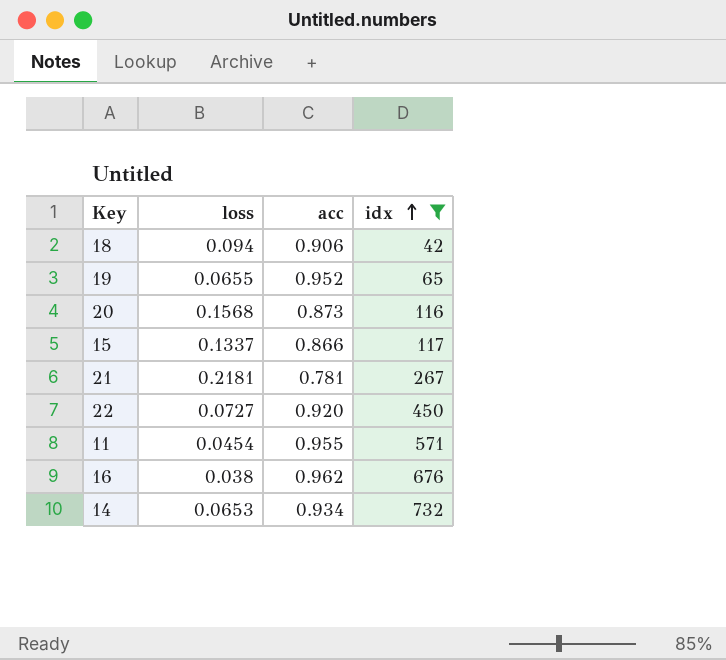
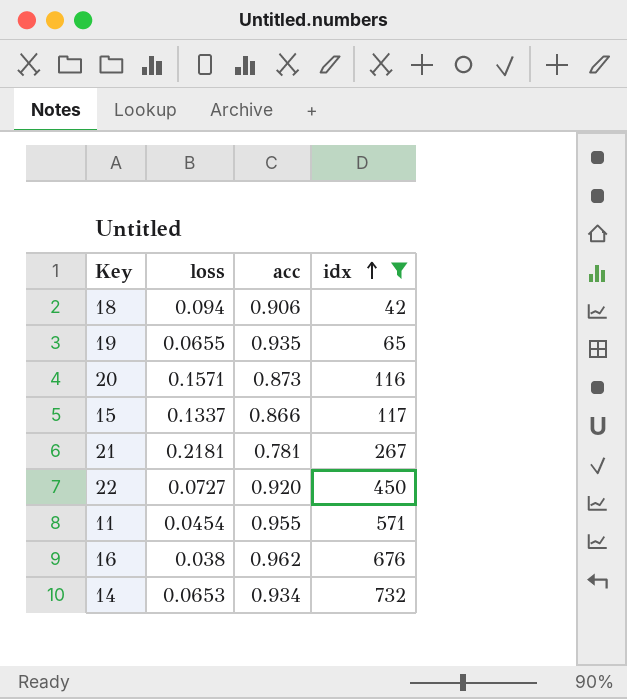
19 | acc: 0.952 -> 0.935
20 | loss: 0.1568 -> 0.1571

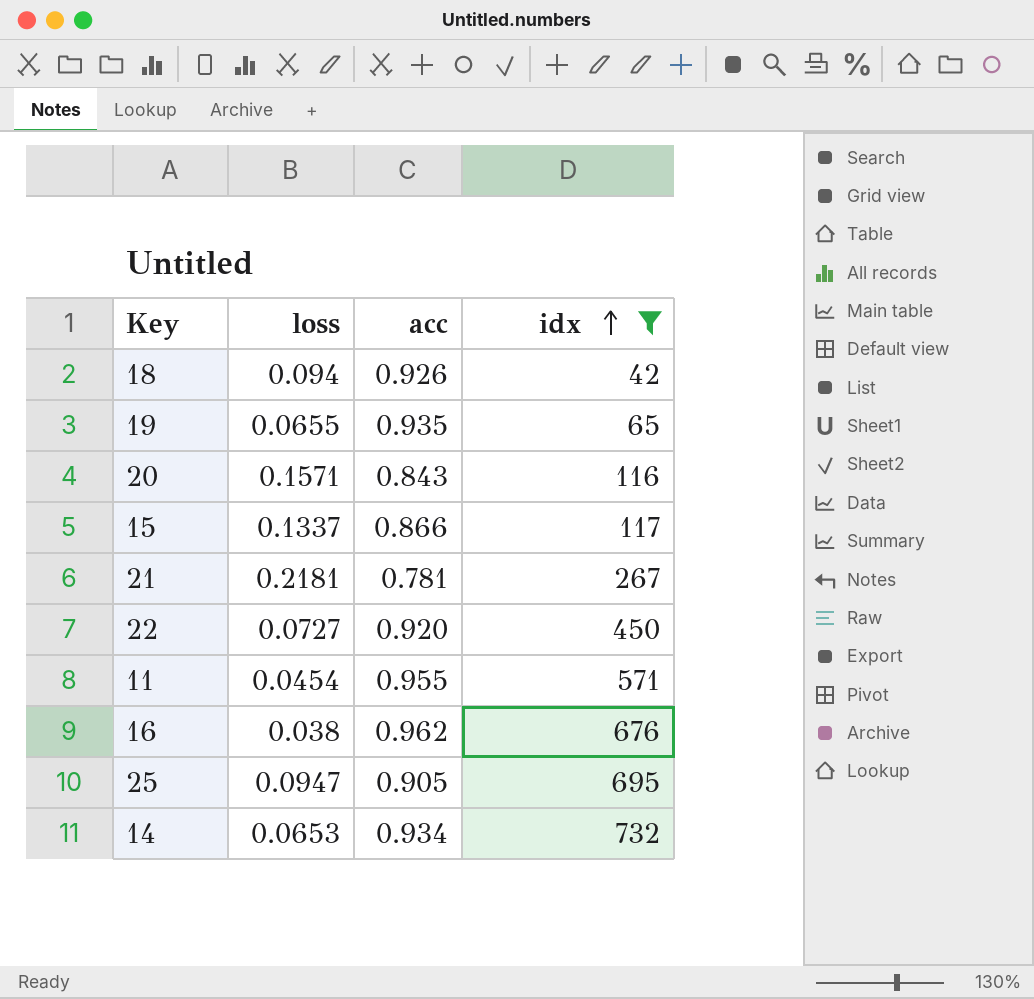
18 | acc: 0.906 -> 0.926
20 | acc: 0.873 -> 0.843
row 25: none -> 0.0947 | 0.905 | 695

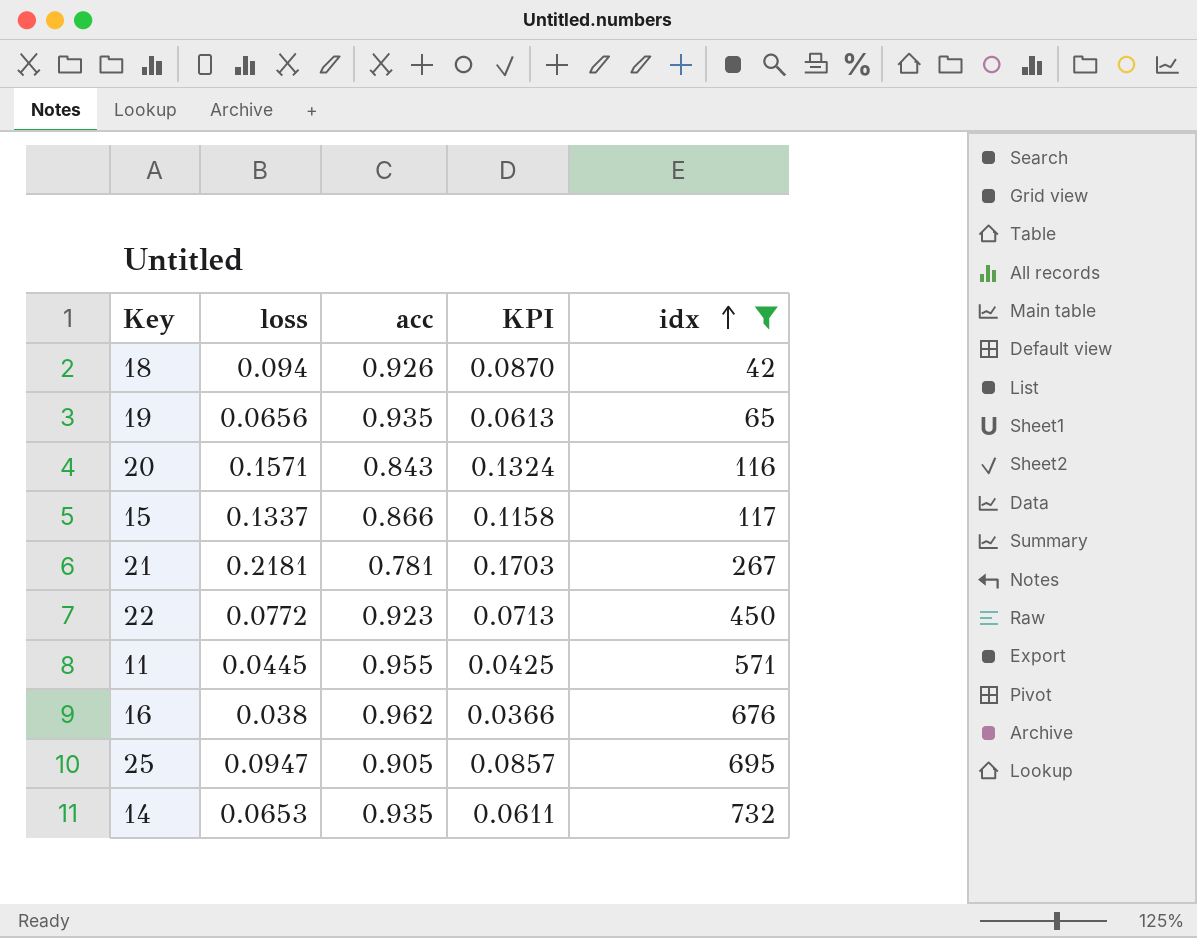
column KPI | formula: none -> [loss] * [acc]
19 | loss: 0.0655 -> 0.0656
22 | loss: 0.0727 -> 0.0772
22 | acc: 0.920 -> 0.923
11 | loss: 0.0454 -> 0.0445
14 | acc: 0.934 -> 0.935

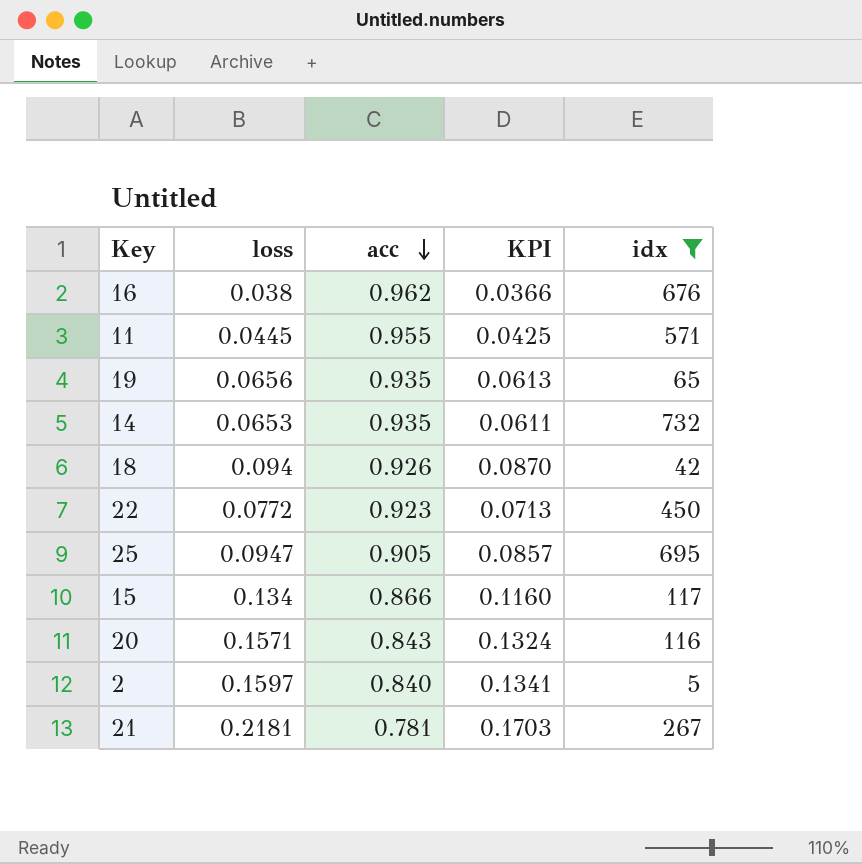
row order: idx ascending -> acc descending
15 | loss: 0.1337 -> 0.134
15 | KPI: 0.1158 -> 0.1160
row 2: none -> 0.1597 | 0.840 | 0.1341 | 5

